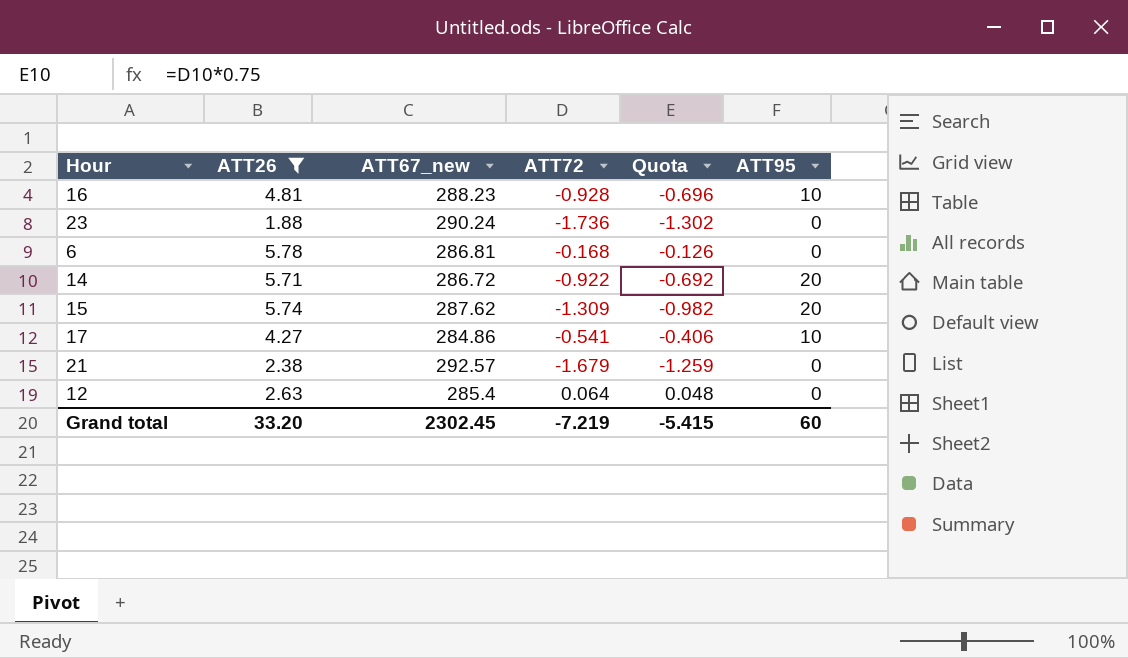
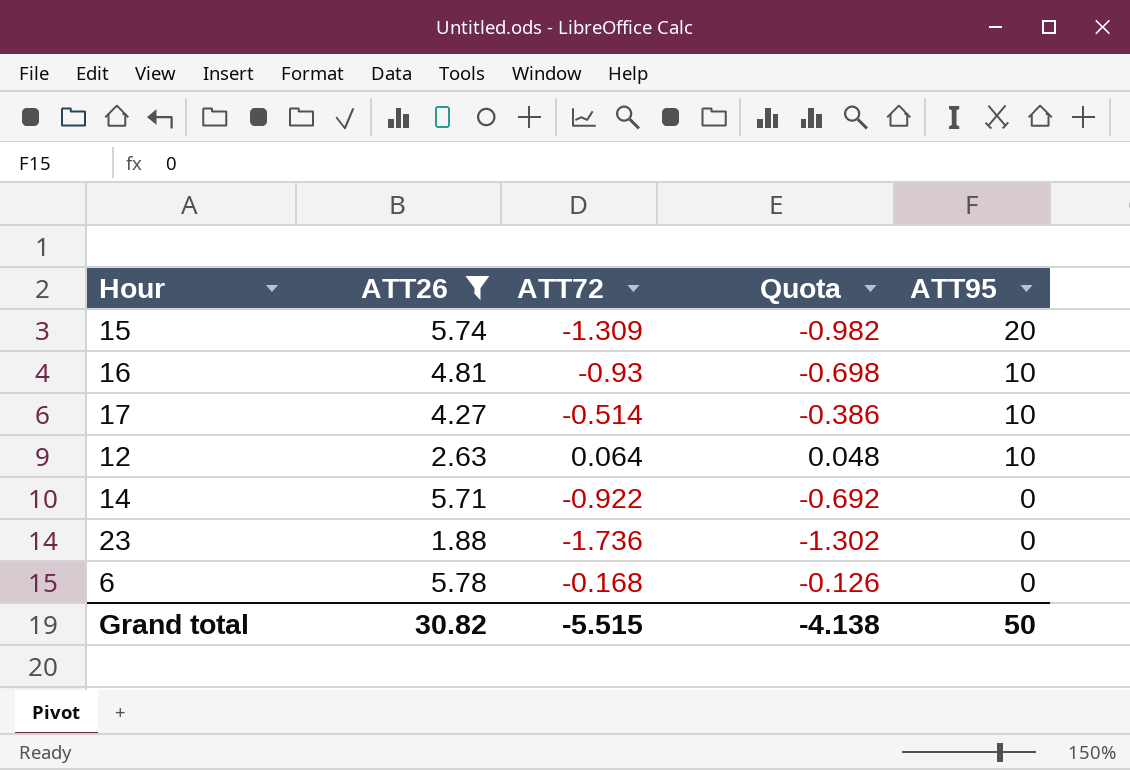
row order: none -> ATT95 descending
column ATT67_new | position: 3 -> none
row 21: 2.38 | 292.57 | -1.679 | -1.259 | 0 -> none
16 | ATT72: -0.928 -> -0.93
16 | Quota: -0.696 -> -0.698
17 | ATT72: -0.541 -> -0.514
17 | Quota: -0.406 -> -0.386
12 | ATT95: 0 -> 10
14 | ATT95: 20 -> 0
Grand total | ATT26: 33.20 -> 30.82
Grand total | ATT72: -7.219 -> -5.515
Grand total | Quota: -5.415 -> -4.138
Grand total | ATT95: 60 -> 50

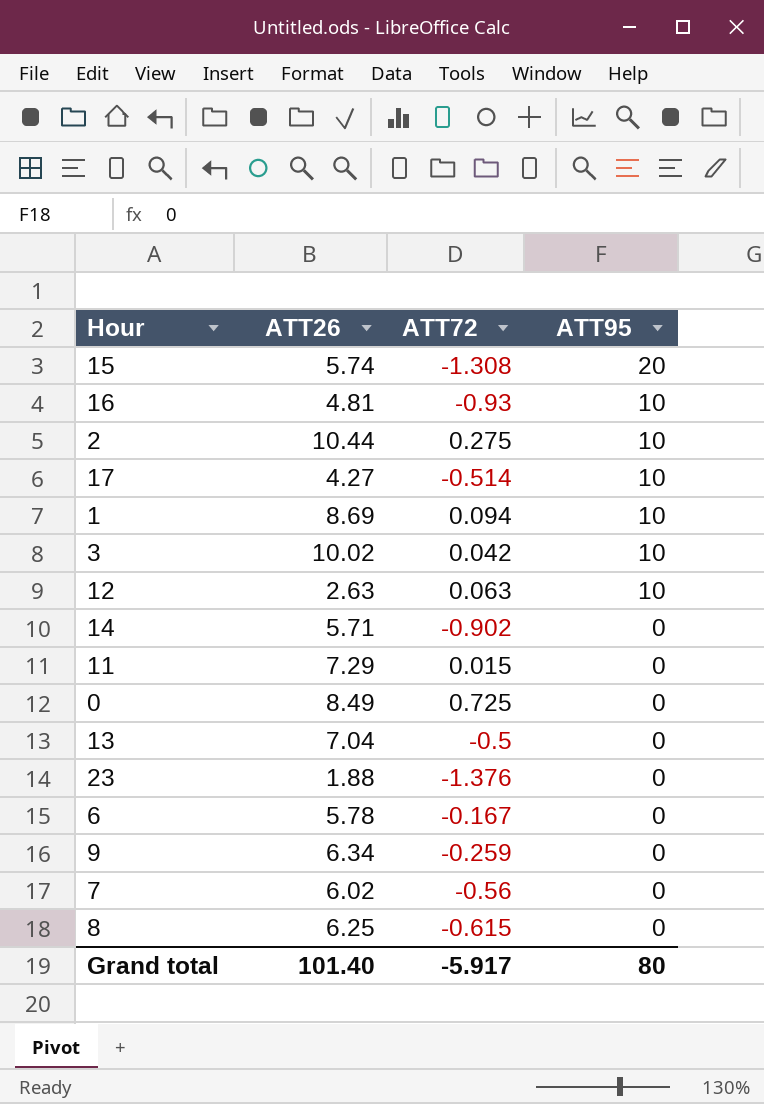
filter: ATT26 <= 5.78 -> none
column Quota | formula: [ATT72] * 0.75 -> none
15 | ATT72: -1.309 -> -1.308
12 | ATT72: 0.064 -> 0.063
14 | ATT72: -0.922 -> -0.902
23 | ATT72: -1.736 -> -1.376
6 | ATT72: -0.168 -> -0.167
Grand total | ATT26: 30.82 -> 101.40
Grand total | ATT72: -5.515 -> -5.917
Grand total | ATT95: 50 -> 80

